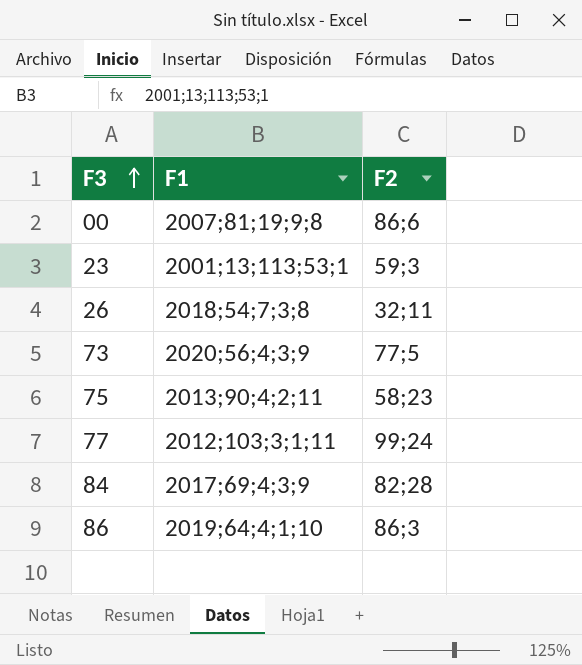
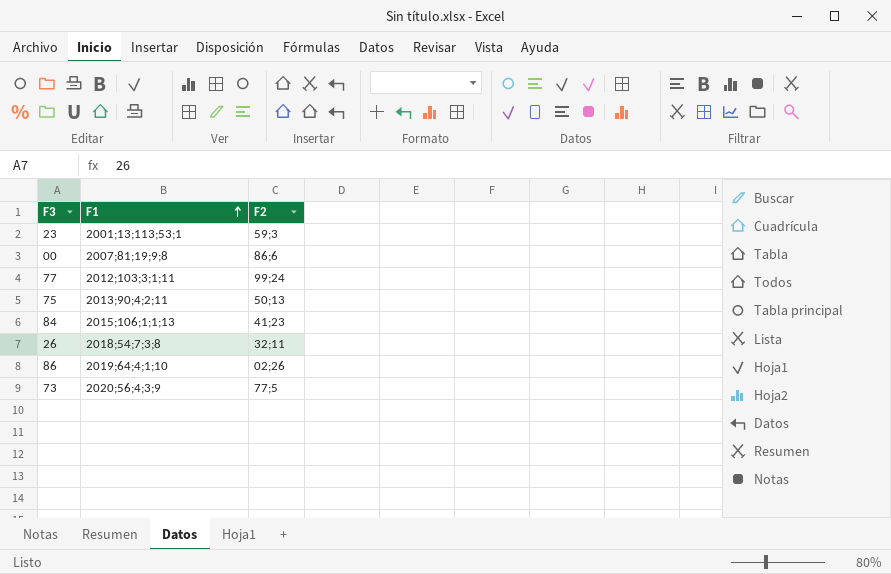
row order: F3 ascending -> F1 ascending
75 | F2: 58;23 -> 50;13
84 | F1: 2017;69;4;3;9 -> 2015;106;1;1;13
84 | F2: 82;28 -> 41;23
86 | F2: 86;3 -> 02;26

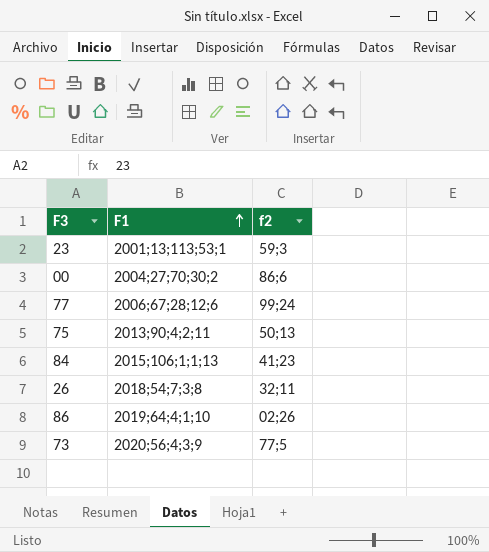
column name: F2 -> f2
00 | F1: 2007;81;19;9;8 -> 2004;27;70;30;2
77 | F1: 2012;103;3;1;11 -> 2006;67;28;12;6

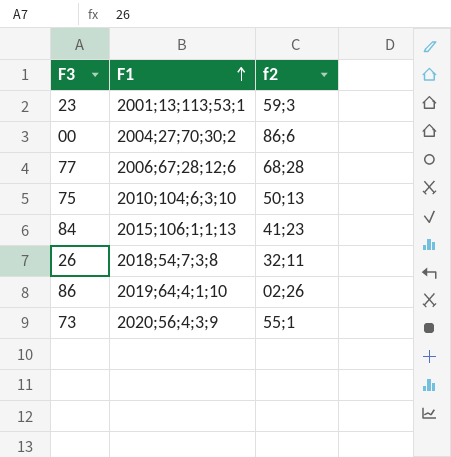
77 | f2: 99;24 -> 68;28
75 | F1: 2013;90;4;2;11 -> 2010;104;6;3;10
73 | f2: 77;5 -> 55;1

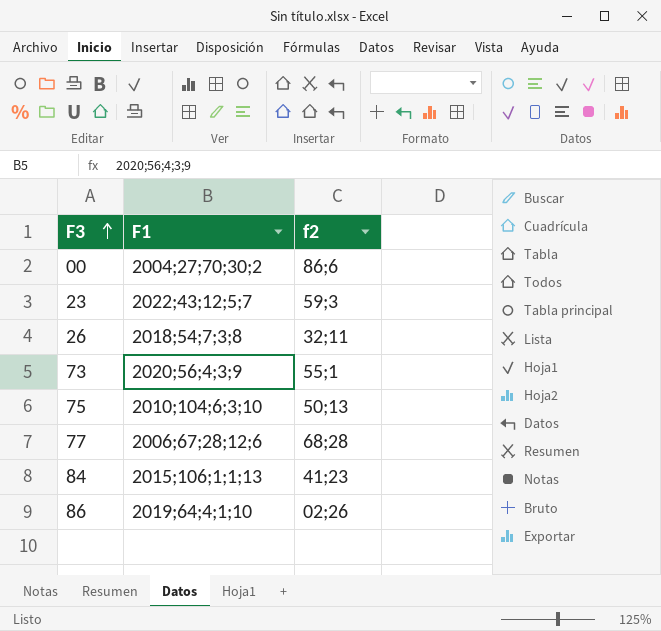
row order: F1 ascending -> F3 ascending
23 | F1: 2001;13;113;53;1 -> 2022;43;12;5;7

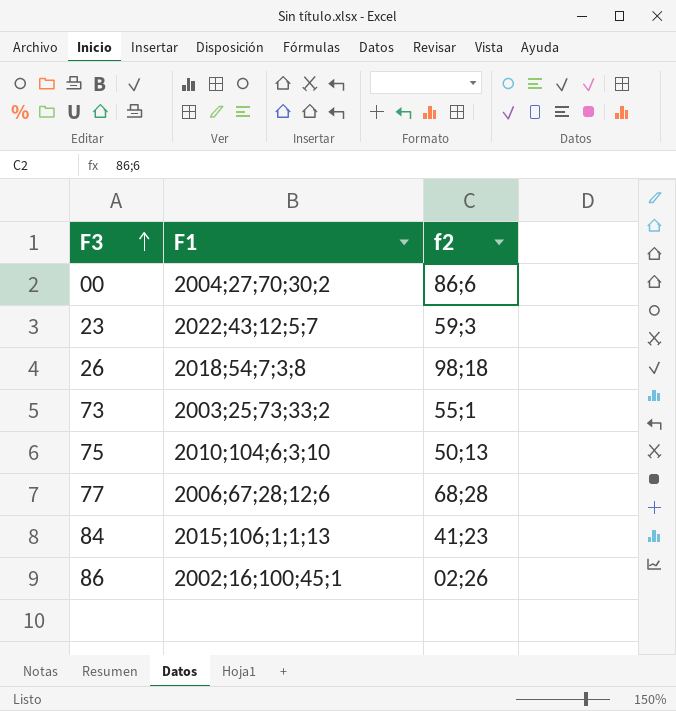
26 | f2: 32;11 -> 98;18
73 | F1: 2020;56;4;3;9 -> 2003;25;73;33;2
86 | F1: 2019;64;4;1;10 -> 2002;16;100;45;1

